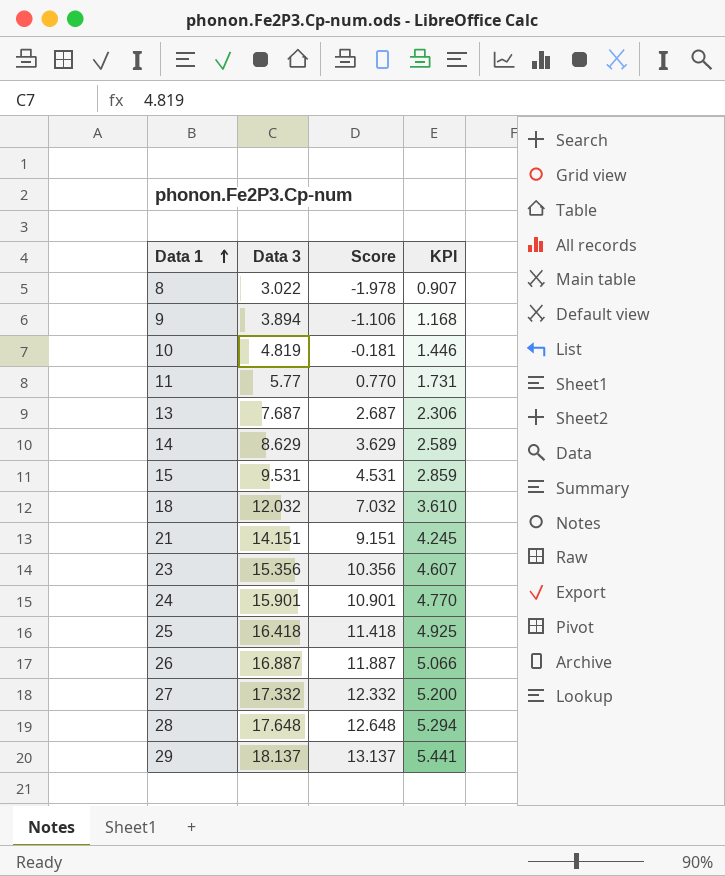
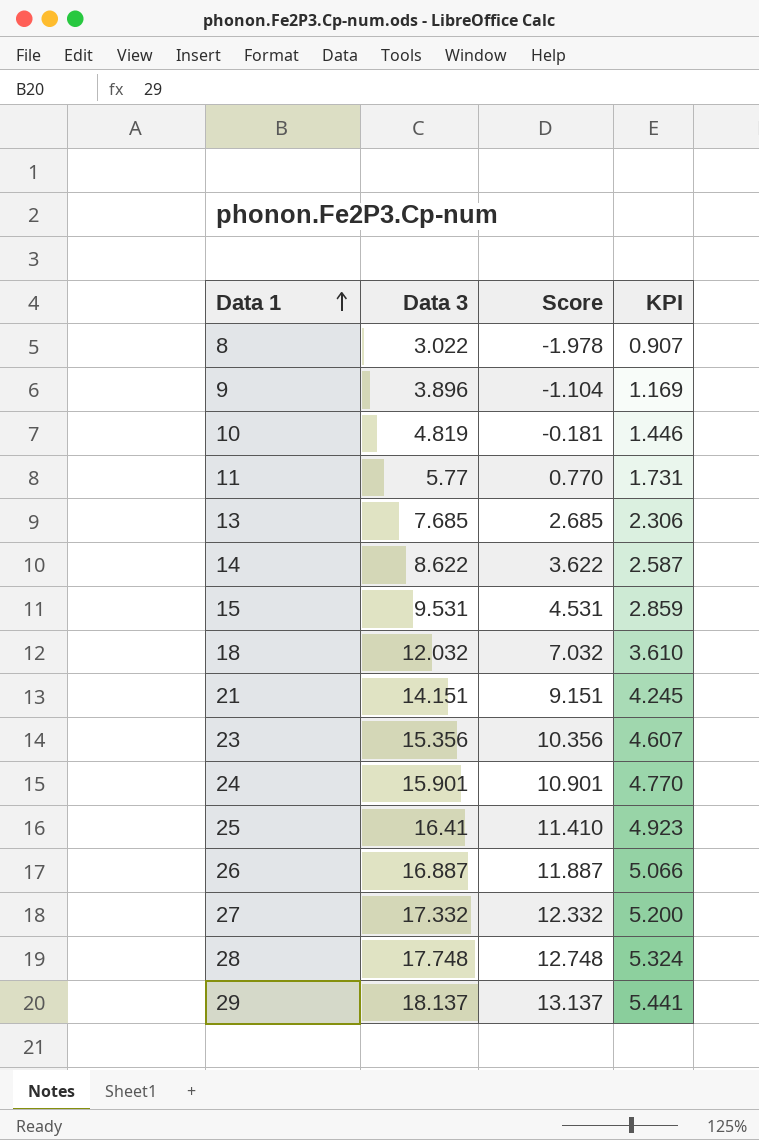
9 | Data 3: 3.894 -> 3.896
9 | Score: -1.106 -> -1.104
9 | KPI: 1.168 -> 1.169
13 | Data 3: 7.687 -> 7.685
13 | Score: 2.687 -> 2.685
14 | Data 3: 8.629 -> 8.622
14 | Score: 3.629 -> 3.622
14 | KPI: 2.589 -> 2.587
25 | Data 3: 16.418 -> 16.41
25 | Score: 11.418 -> 11.410
25 | KPI: 4.925 -> 4.923
28 | Data 3: 17.648 -> 17.748
28 | Score: 12.648 -> 12.748
28 | KPI: 5.294 -> 5.324

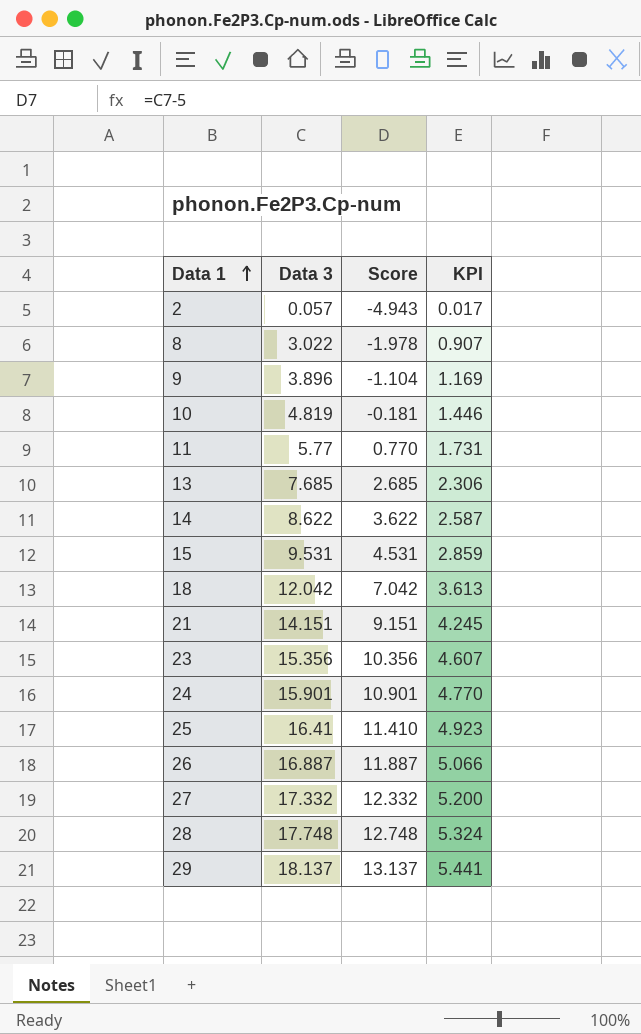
row 2: none -> 0.057 | -4.943 | 0.017
18 | Data 3: 12.032 -> 12.042
18 | Score: 7.032 -> 7.042
18 | KPI: 3.610 -> 3.613

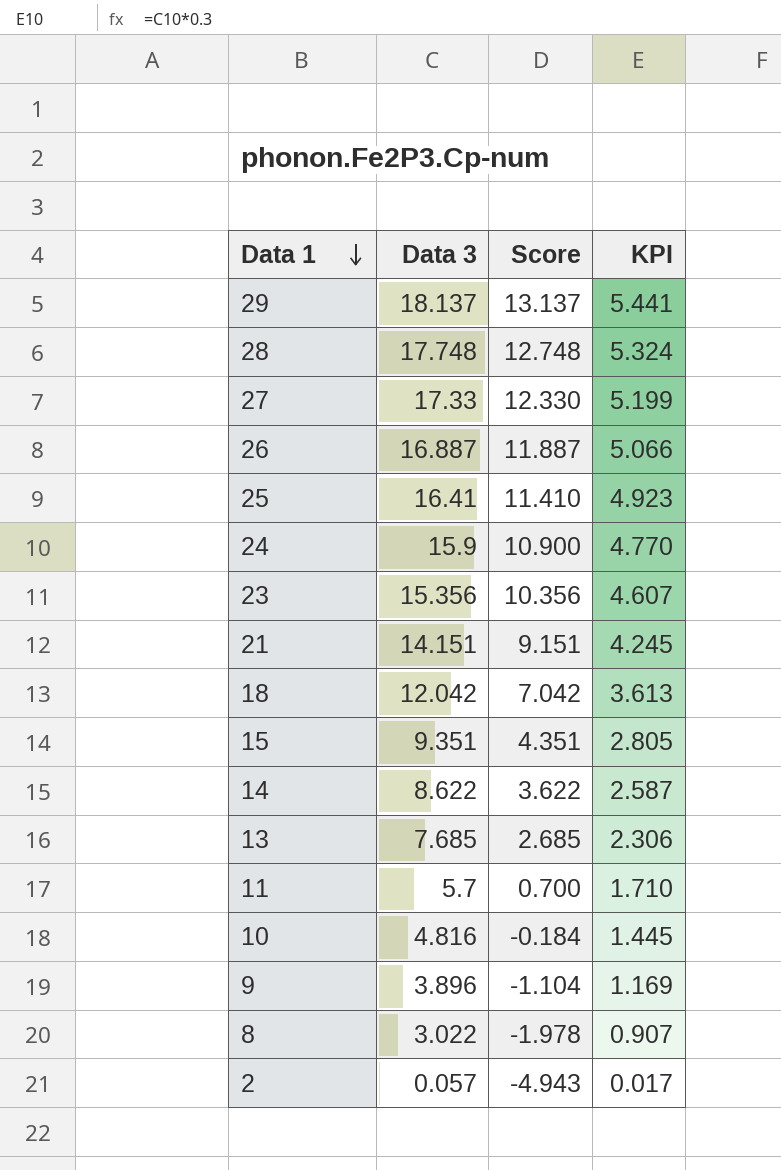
row order: Data 1 ascending -> Data 1 descending
27 | Data 3: 17.332 -> 17.33
27 | Score: 12.332 -> 12.330
27 | KPI: 5.200 -> 5.199
24 | Data 3: 15.901 -> 15.9
24 | Score: 10.901 -> 10.900
15 | Data 3: 9.531 -> 9.351
15 | Score: 4.531 -> 4.351
15 | KPI: 2.859 -> 2.805
11 | Data 3: 5.77 -> 5.7
11 | Score: 0.770 -> 0.700
11 | KPI: 1.731 -> 1.710
10 | Data 3: 4.819 -> 4.816
10 | Score: -0.181 -> -0.184
10 | KPI: 1.446 -> 1.445

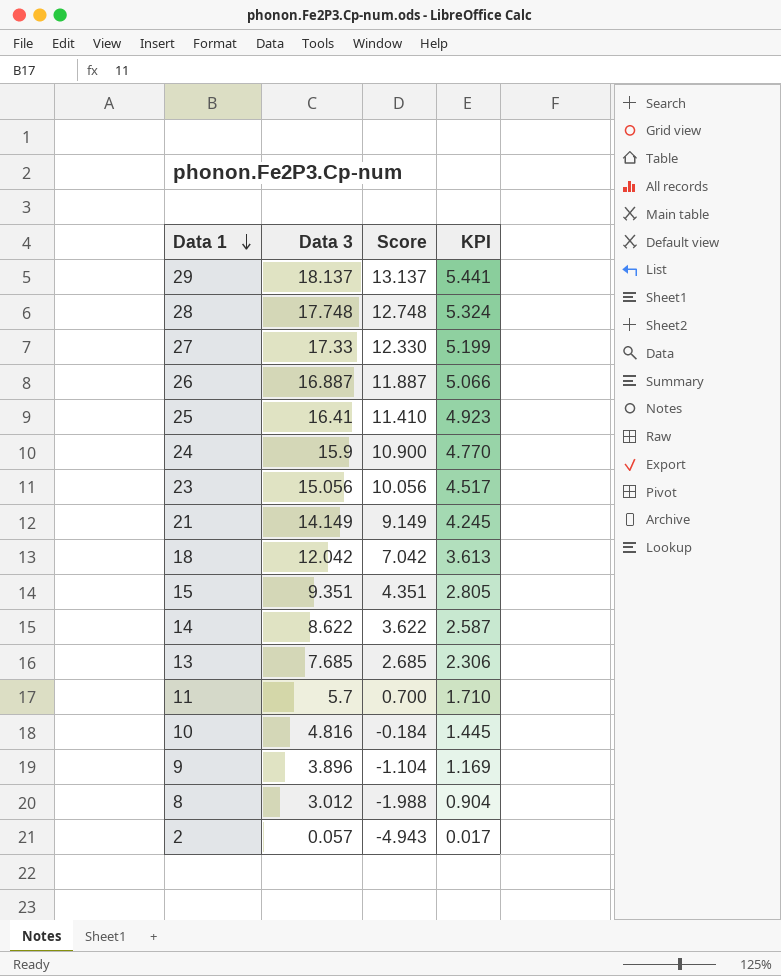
23 | Data 3: 15.356 -> 15.056
23 | Score: 10.356 -> 10.056
23 | KPI: 4.607 -> 4.517
21 | Data 3: 14.151 -> 14.149
21 | Score: 9.151 -> 9.149
8 | Data 3: 3.022 -> 3.012
8 | Score: -1.978 -> -1.988
8 | KPI: 0.907 -> 0.904

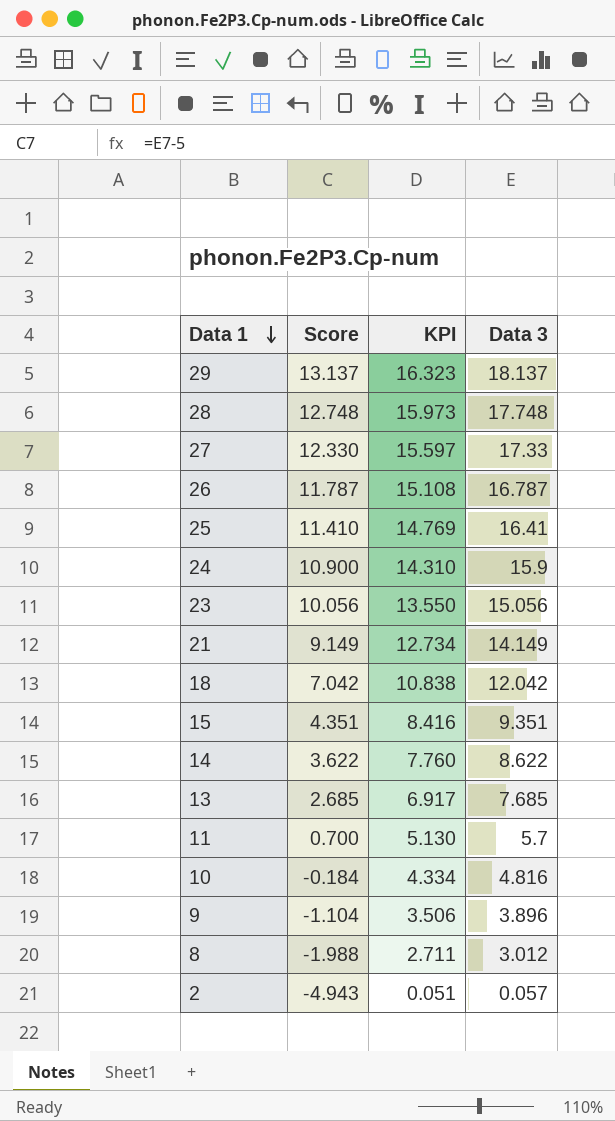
column KPI | formula: [Data 3] * 0.3 -> [Data 3] * 0.9
column Data 3 | position: 2 -> 4
26 | Score: 11.887 -> 11.787
26 | Data 3: 16.887 -> 16.787

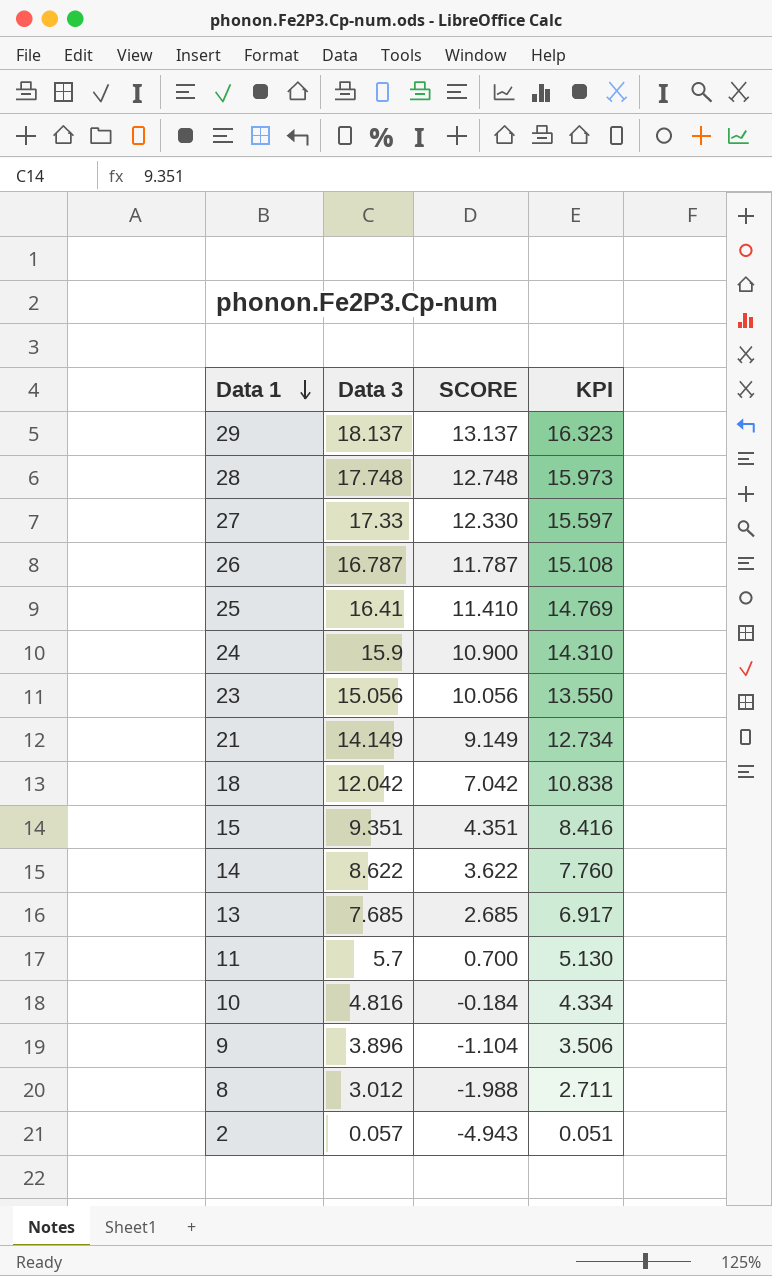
column Data 3 | position: 4 -> 2
column name: Score -> SCORE

